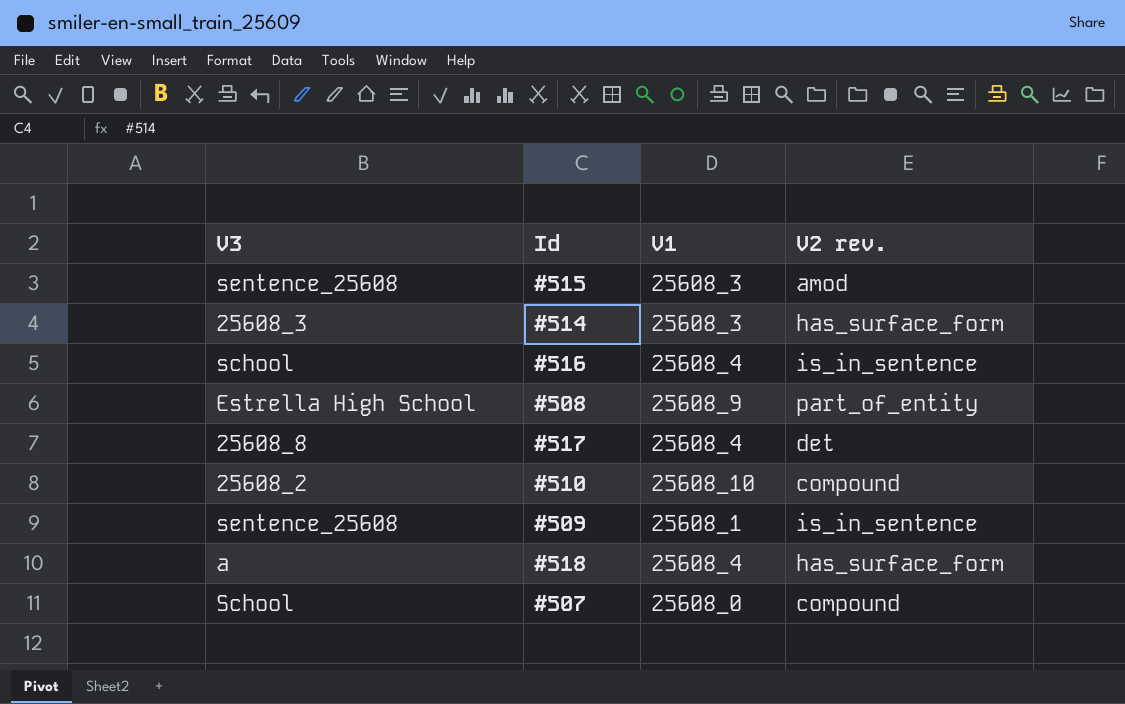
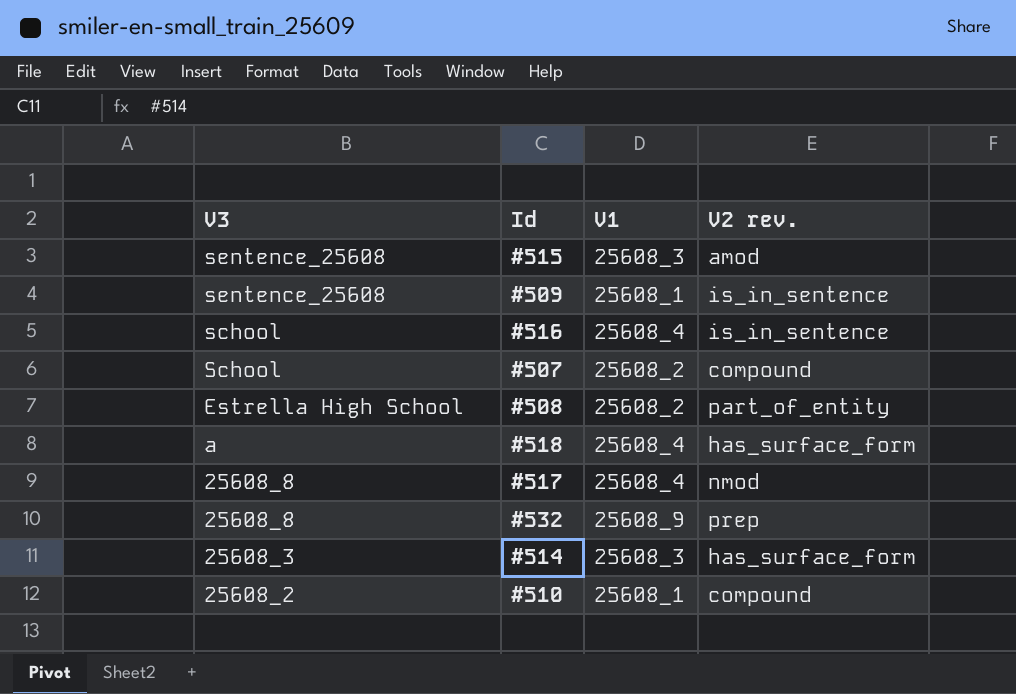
row order: none -> V3 descending
#507 | V1: 25608_0 -> 25608_2
#508 | V1: 25608_9 -> 25608_2
#517 | V2 rev.: det -> nmod
row #532: none -> 25608_8 | 25608_9 | prep
#510 | V1: 25608_10 -> 25608_1

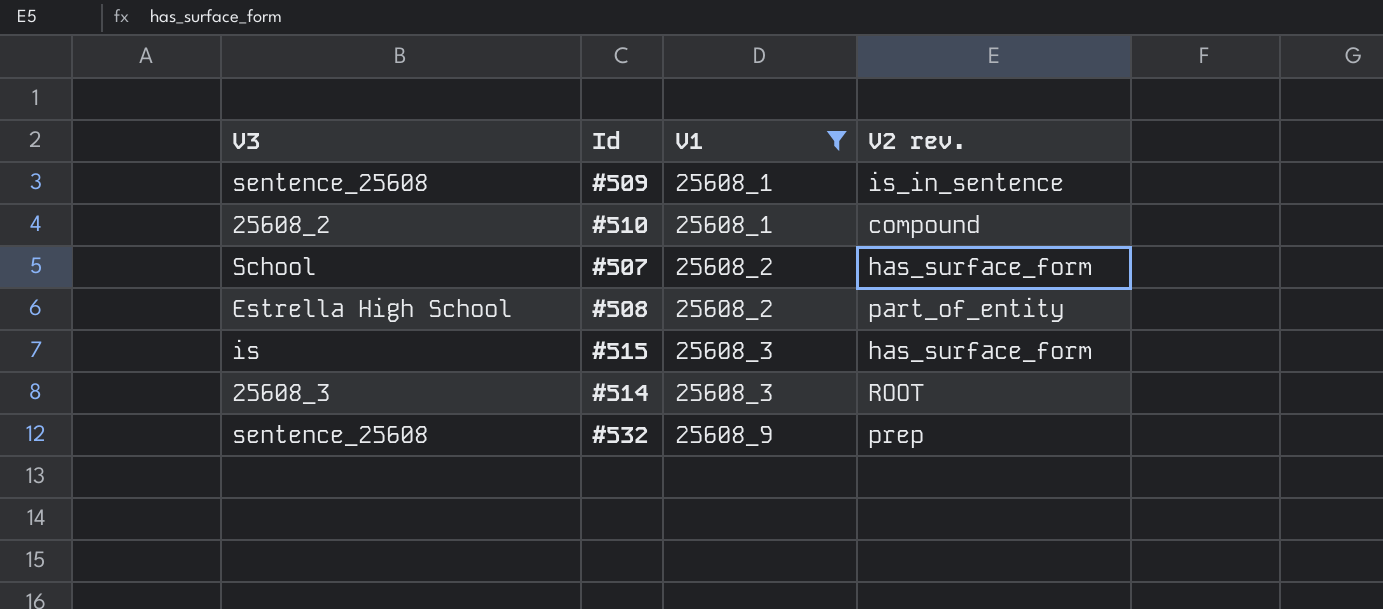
filter: none -> V1 != 25608_4
row order: V3 descending -> V1 ascending
#507 | V2 rev.: compound -> has_surface_form
#515 | V3: sentence_25608 -> is
#515 | V2 rev.: amod -> has_surface_form
#514 | V2 rev.: has_surface_form -> ROOT
#532 | V3: 25608_8 -> sentence_25608

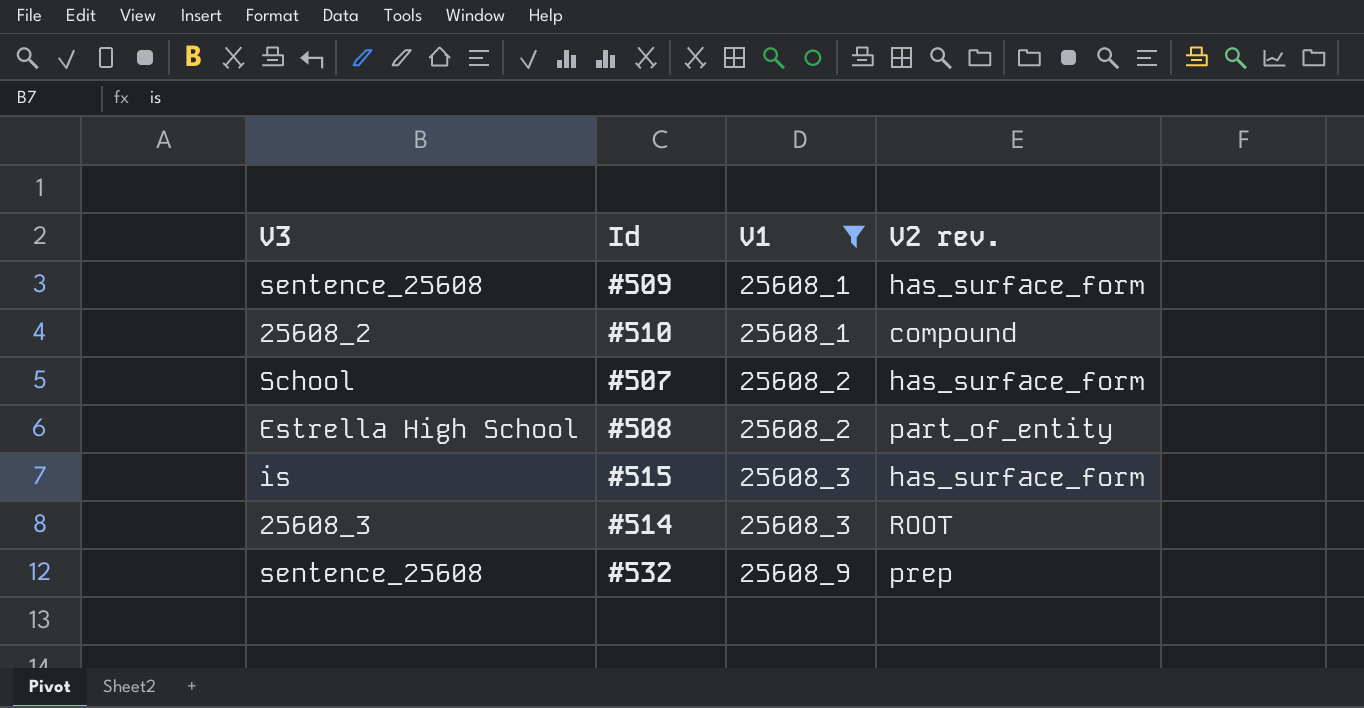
#509 | V2 rev.: is_in_sentence -> has_surface_form

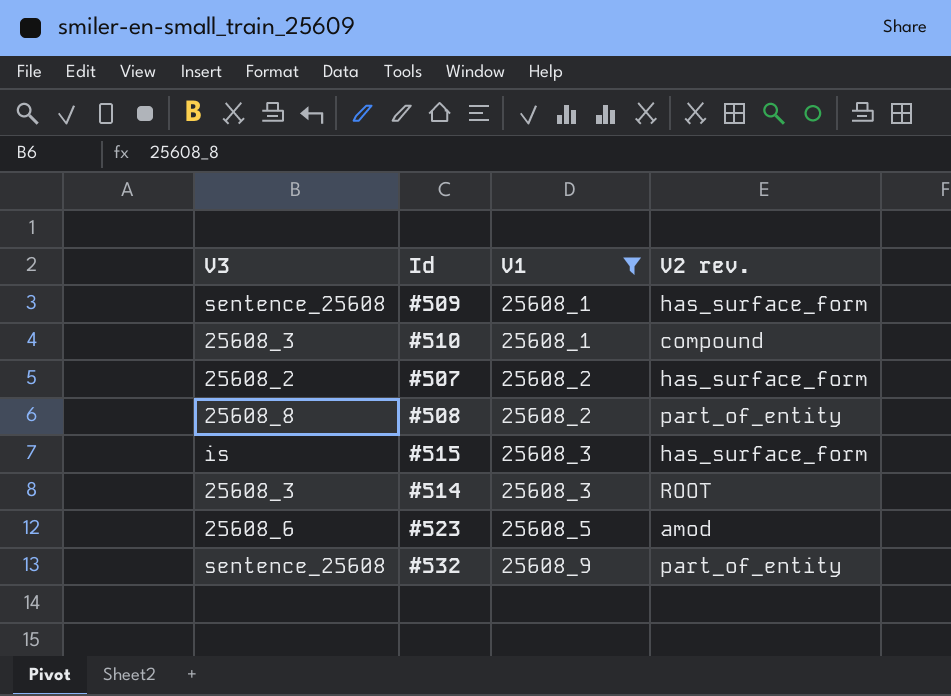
#510 | V3: 25608_2 -> 25608_3
#507 | V3: School -> 25608_2
#508 | V3: Estrella High School -> 25608_8
row #523: none -> 25608_6 | 25608_5 | amod
#532 | V2 rev.: prep -> part_of_entity

